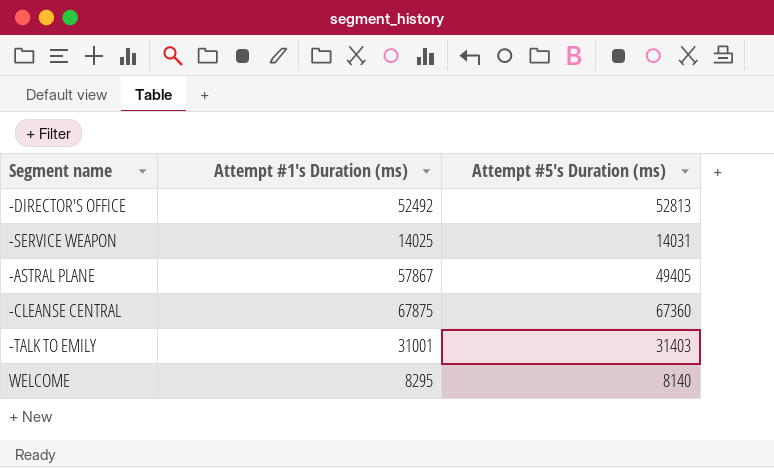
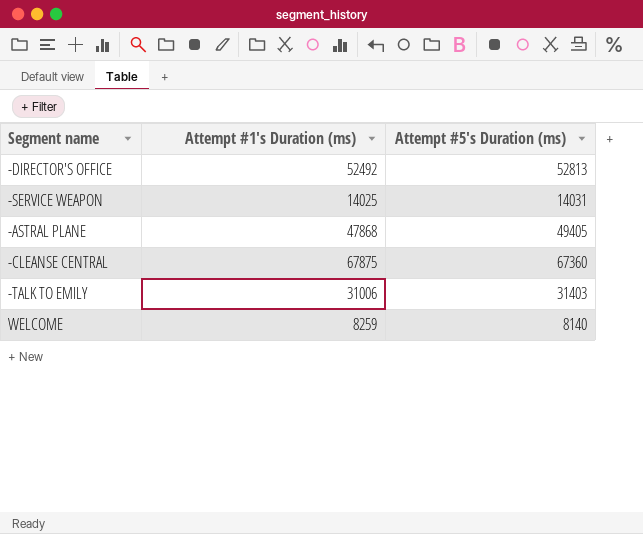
-ASTRAL PLANE | Attempt #1's Duration (ms): 57867 -> 47868
-TALK TO EMILY | Attempt #1's Duration (ms): 31001 -> 31006
WELCOME | Attempt #1's Duration (ms): 8295 -> 8259

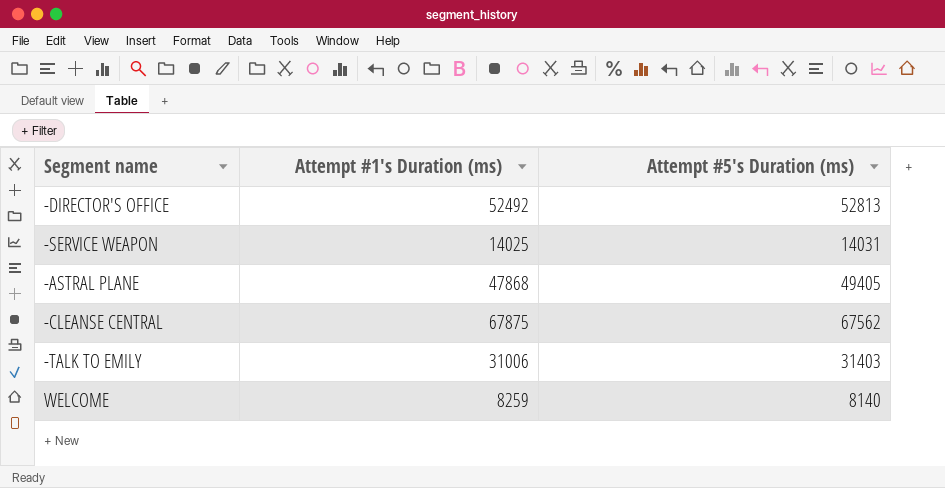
-CLEANSE CENTRAL | Attempt #5's Duration (ms): 67360 -> 67562

